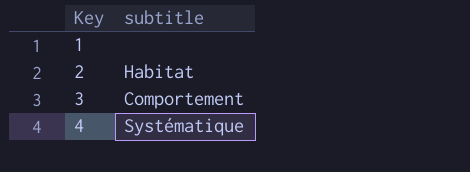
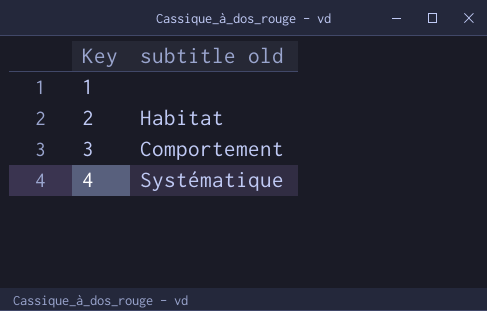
column name: subtitle -> subtitle old

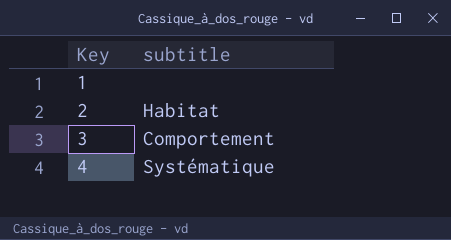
column name: subtitle old -> subtitle

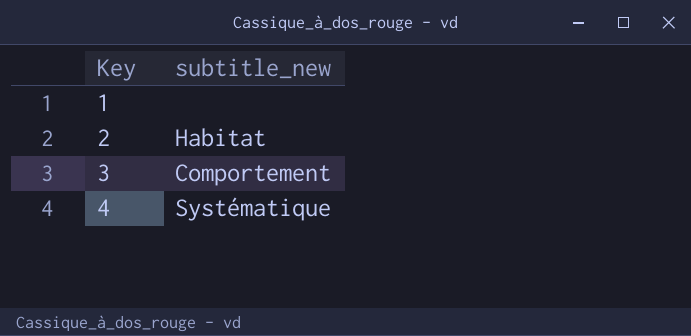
column name: subtitle -> subtitle_new

